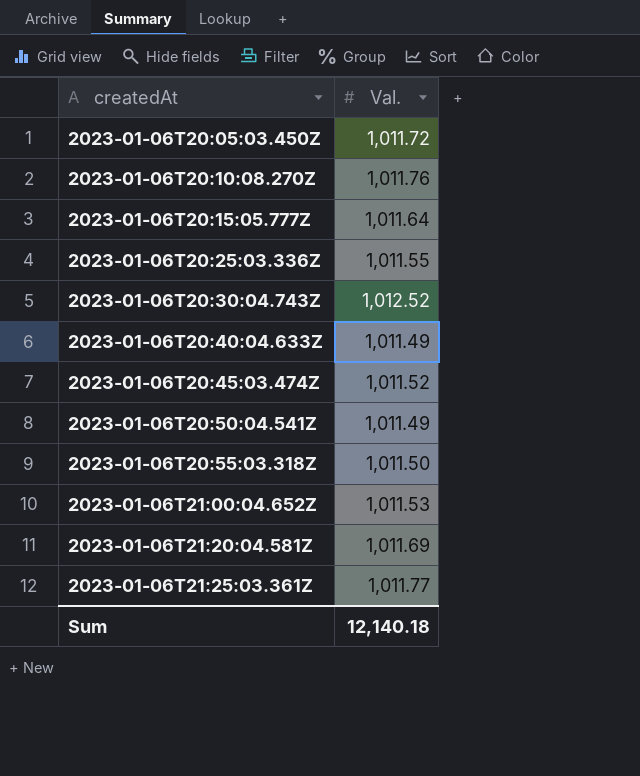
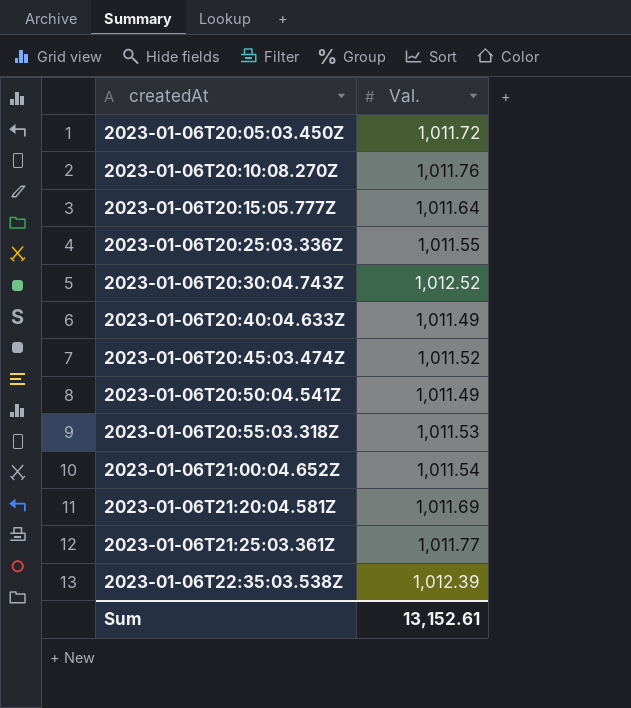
2023-01-06T20:55:03.318Z | Val.: 1,011.50 -> 1,011.53
2023-01-06T21:00:04.652Z | Val.: 1,011.53 -> 1,011.54
row 2023-01-06T22:35:03.538Z: none -> 1,012.39
Sum | Val.: 12,140.18 -> 13,152.61

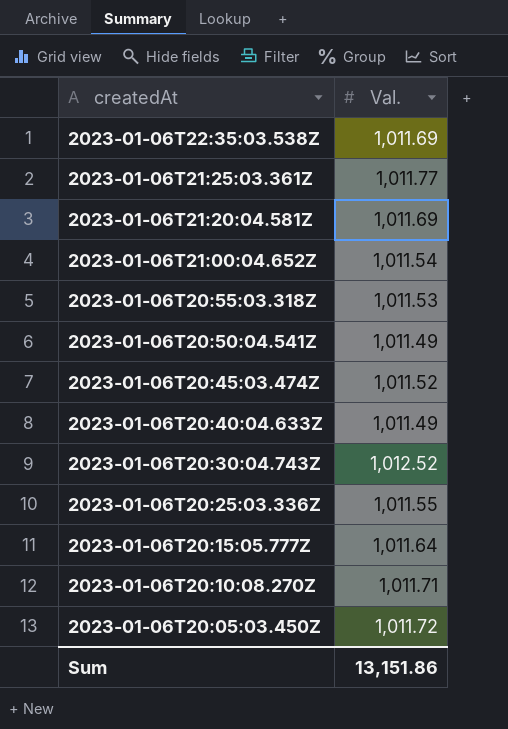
row order: createdAt ascending -> createdAt descending
2023-01-06T22:35:03.538Z | Val.: 1,012.39 -> 1,011.69
2023-01-06T20:10:08.270Z | Val.: 1,011.76 -> 1,011.71
Sum | Val.: 13,152.61 -> 13,151.86

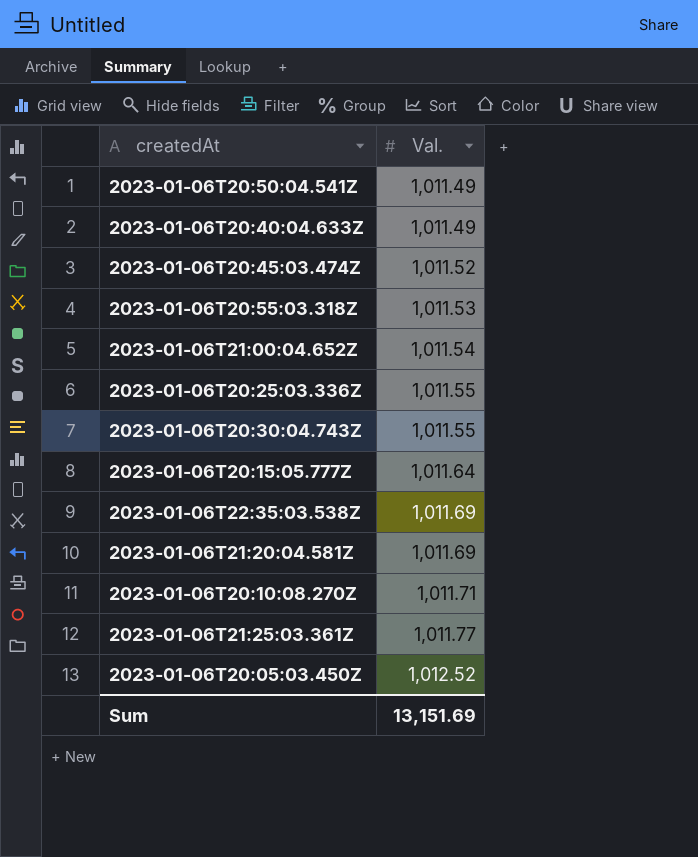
row order: createdAt descending -> Val. ascending
2023-01-06T20:30:04.743Z | Val.: 1,012.52 -> 1,011.55
2023-01-06T20:05:03.450Z | Val.: 1,011.72 -> 1,012.52
Sum | Val.: 13,151.86 -> 13,151.69

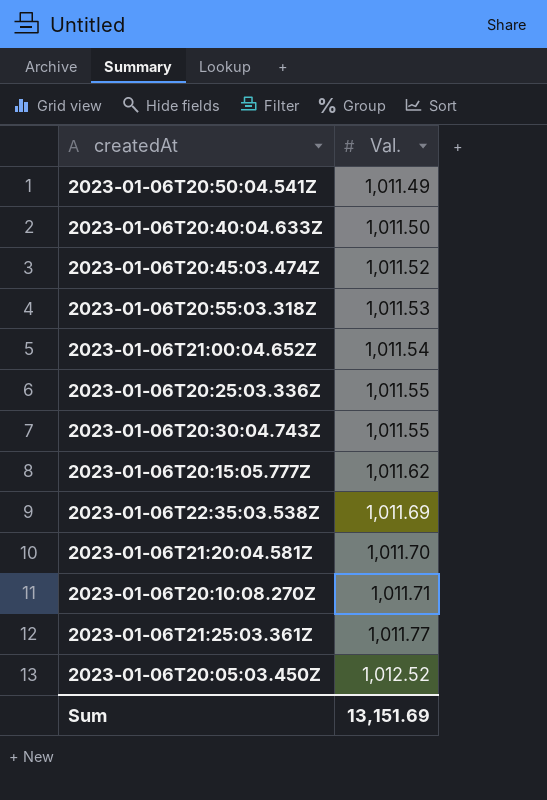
2023-01-06T20:40:04.633Z | Val.: 1,011.49 -> 1,011.50
2023-01-06T20:15:05.777Z | Val.: 1,011.64 -> 1,011.62
2023-01-06T21:20:04.581Z | Val.: 1,011.69 -> 1,011.70

